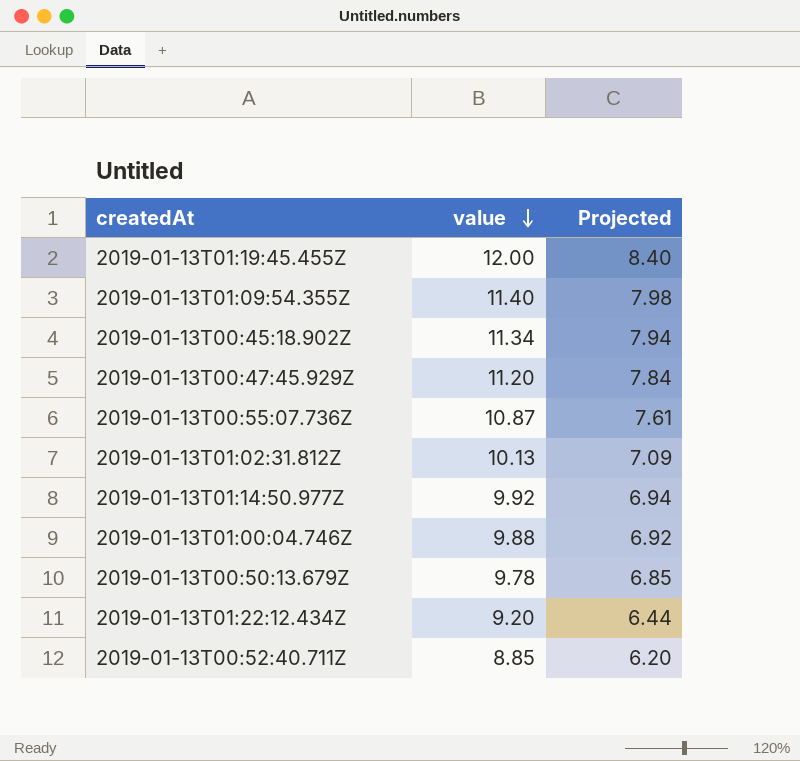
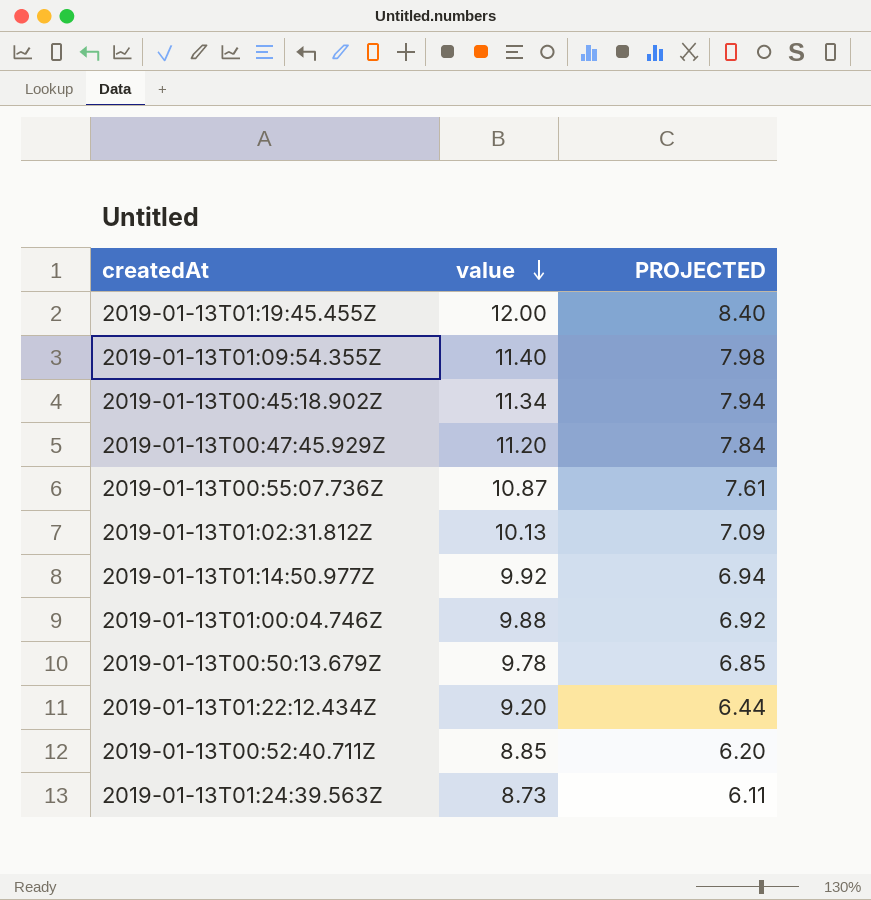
column name: Projected -> PROJECTED
row 2019-01-13T01:24:39.563Z: none -> 8.73 | 6.11

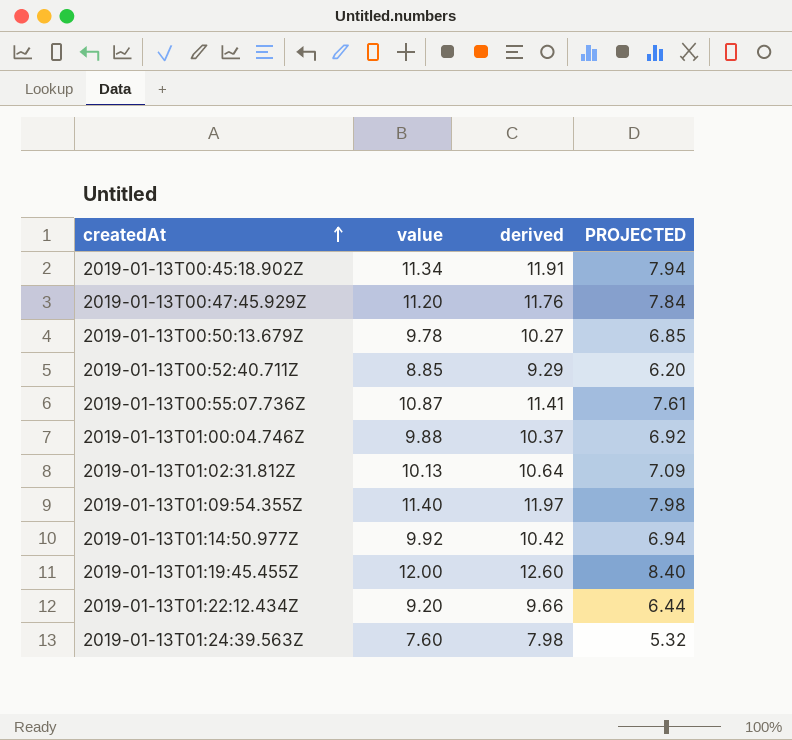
row order: value descending -> createdAt ascending
column derived | formula: none -> [value] * 1.05
2019-01-13T01:24:39.563Z | value: 8.73 -> 7.60
2019-01-13T01:24:39.563Z | PROJECTED: 6.11 -> 5.32

